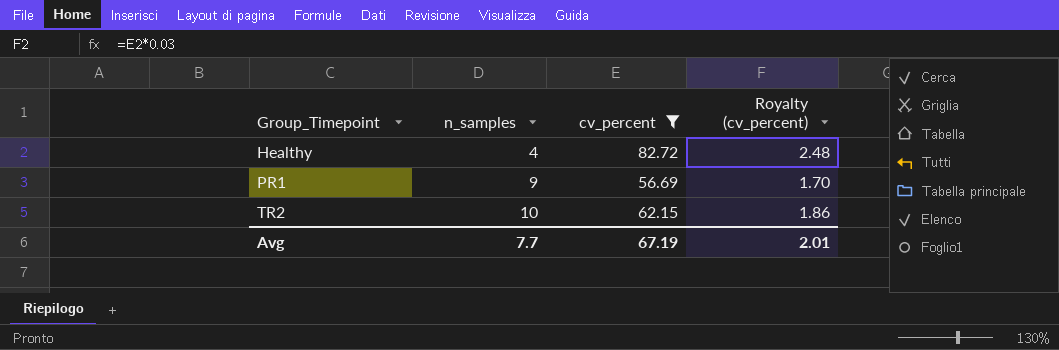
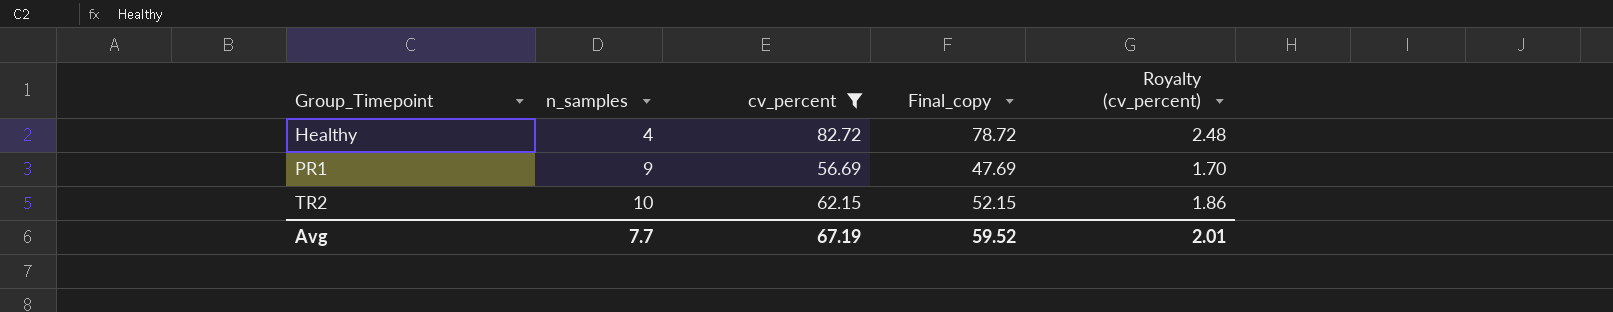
column Final_copy | formula: none -> [cv_percent] - [n_samples]

